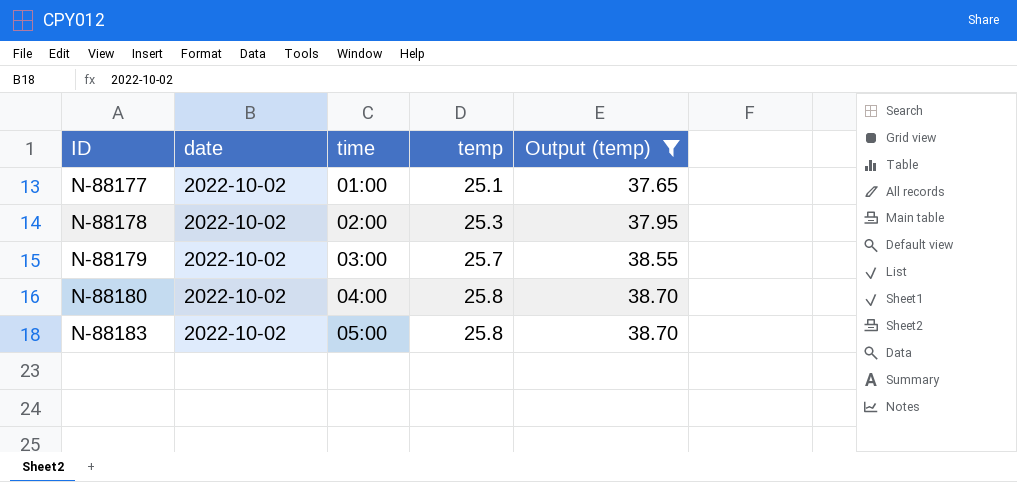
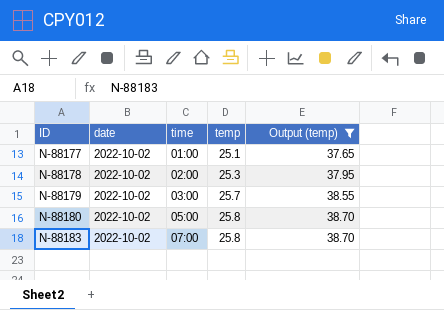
N-88180 | time: 04:00 -> 05:00
N-88183 | time: 05:00 -> 07:00

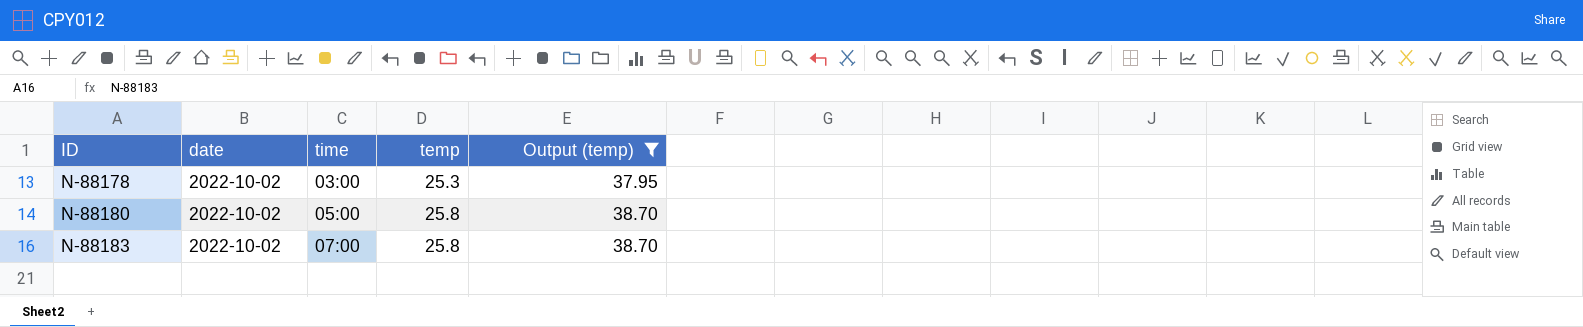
row N-88177: 2022-10-02 | 01:00 | 25.1 | 37.65 -> none
row N-88179: 2022-10-02 | 03:00 | 25.7 | 38.55 -> none
N-88178 | time: 02:00 -> 03:00

